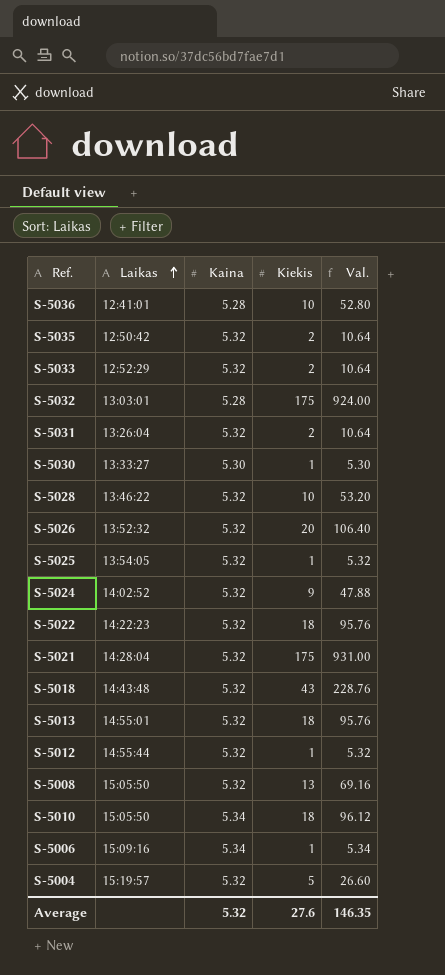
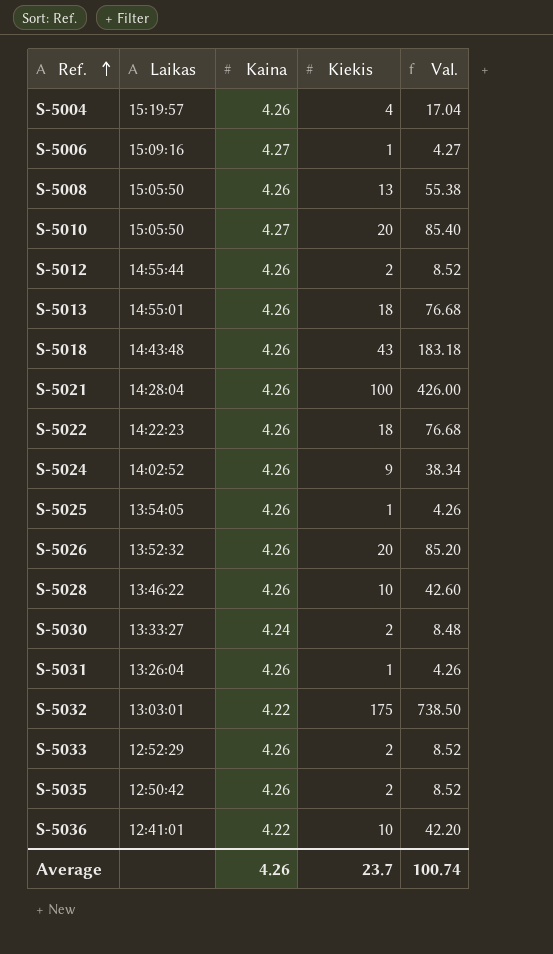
row order: Laikas ascending -> Ref. ascending
S-5004 | Kaina: 5.32 -> 4.26
S-5004 | Kiekis: 5 -> 4
S-5004 | Val.: 26.60 -> 17.04
S-5006 | Kaina: 5.34 -> 4.27
S-5006 | Val.: 5.34 -> 4.27
S-5008 | Kaina: 5.32 -> 4.26
S-5008 | Val.: 69.16 -> 55.38
S-5010 | Kaina: 5.34 -> 4.27
S-5010 | Kiekis: 18 -> 20
S-5010 | Val.: 96.12 -> 85.40
S-5012 | Kaina: 5.32 -> 4.26
S-5012 | Kiekis: 1 -> 2
S-5012 | Val.: 5.32 -> 8.52
S-5013 | Kaina: 5.32 -> 4.26
S-5013 | Val.: 95.76 -> 76.68
S-5018 | Kaina: 5.32 -> 4.26
S-5018 | Val.: 228.76 -> 183.18
S-5021 | Kaina: 5.32 -> 4.26
S-5021 | Kiekis: 175 -> 100
S-5021 | Val.: 931.00 -> 426.00
S-5022 | Kaina: 5.32 -> 4.26
S-5022 | Val.: 95.76 -> 76.68
S-5024 | Kaina: 5.32 -> 4.26
S-5024 | Val.: 47.88 -> 38.34
S-5025 | Kaina: 5.32 -> 4.26
S-5025 | Val.: 5.32 -> 4.26
S-5026 | Kaina: 5.32 -> 4.26
S-5026 | Val.: 106.40 -> 85.20
S-5028 | Kaina: 5.32 -> 4.26
S-5028 | Val.: 53.20 -> 42.60
S-5030 | Kaina: 5.30 -> 4.24
S-5030 | Kiekis: 1 -> 2
S-5030 | Val.: 5.30 -> 8.48
S-5031 | Kaina: 5.32 -> 4.26
S-5031 | Kiekis: 2 -> 1
S-5031 | Val.: 10.64 -> 4.26
S-5032 | Kaina: 5.28 -> 4.22
S-5032 | Val.: 924.00 -> 738.50
S-5033 | Kaina: 5.32 -> 4.26
S-5033 | Val.: 10.64 -> 8.52
S-5035 | Kaina: 5.32 -> 4.26
S-5035 | Val.: 10.64 -> 8.52
S-5036 | Kaina: 5.28 -> 4.22
S-5036 | Val.: 52.80 -> 42.20
Average | Kaina: 5.32 -> 4.26
Average | Kiekis: 27.6 -> 23.7
Average | Val.: 146.35 -> 100.74

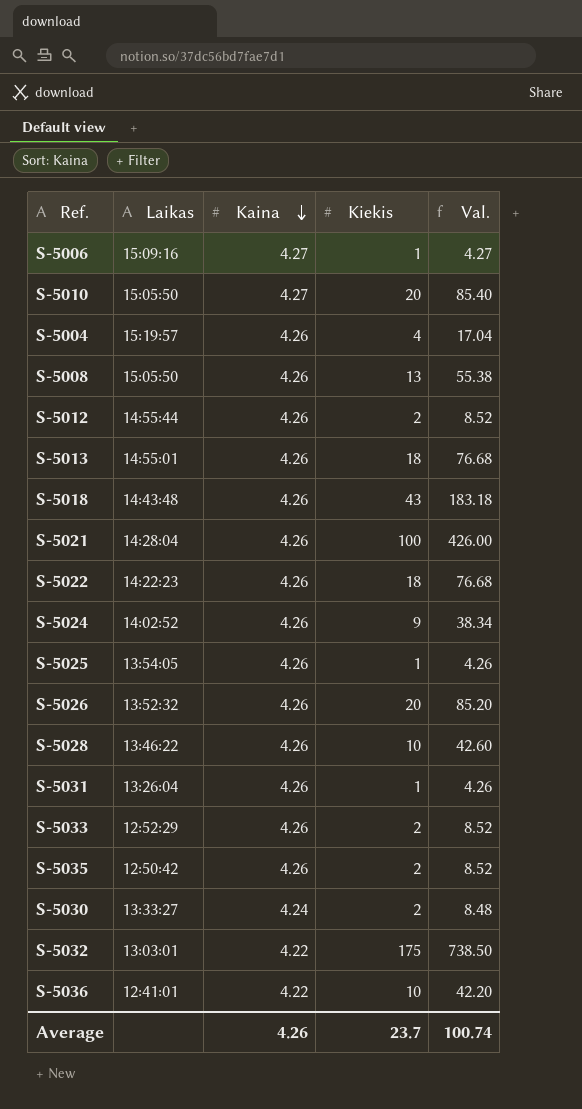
row order: Ref. ascending -> Kaina descending

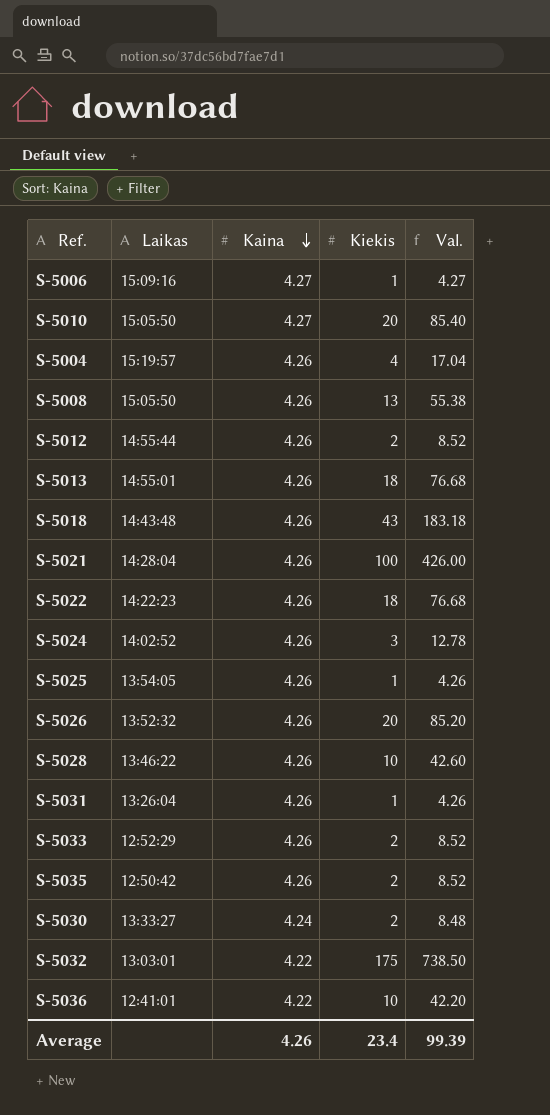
S-5024 | Kiekis: 9 -> 3
S-5024 | Val.: 38.34 -> 12.78
Average | Kiekis: 23.7 -> 23.4
Average | Val.: 100.74 -> 99.39

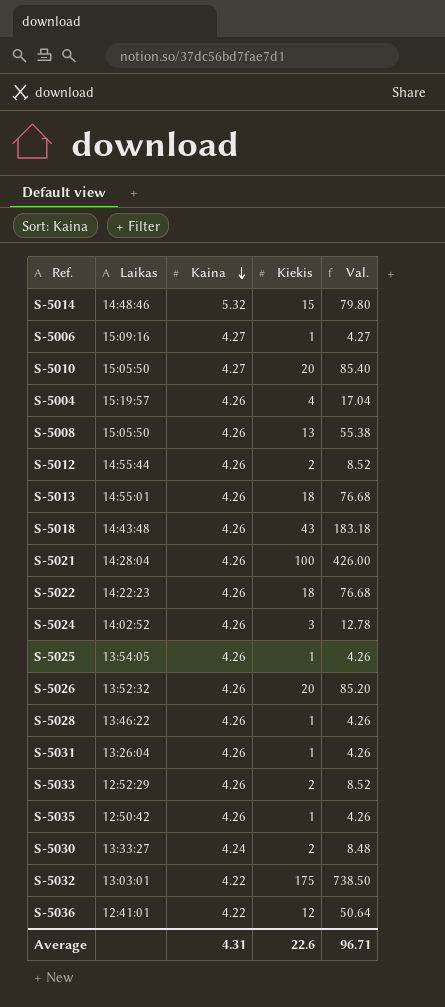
row S-5014: none -> 14:48:46 | 5.32 | 15 | 79.80
S-5028 | Kiekis: 10 -> 1
S-5028 | Val.: 42.60 -> 4.26
S-5035 | Kiekis: 2 -> 1
S-5035 | Val.: 8.52 -> 4.26
S-5036 | Kiekis: 10 -> 12
S-5036 | Val.: 42.20 -> 50.64
Average | Kaina: 4.26 -> 4.31
Average | Kiekis: 23.4 -> 22.6
Average | Val.: 99.39 -> 96.71

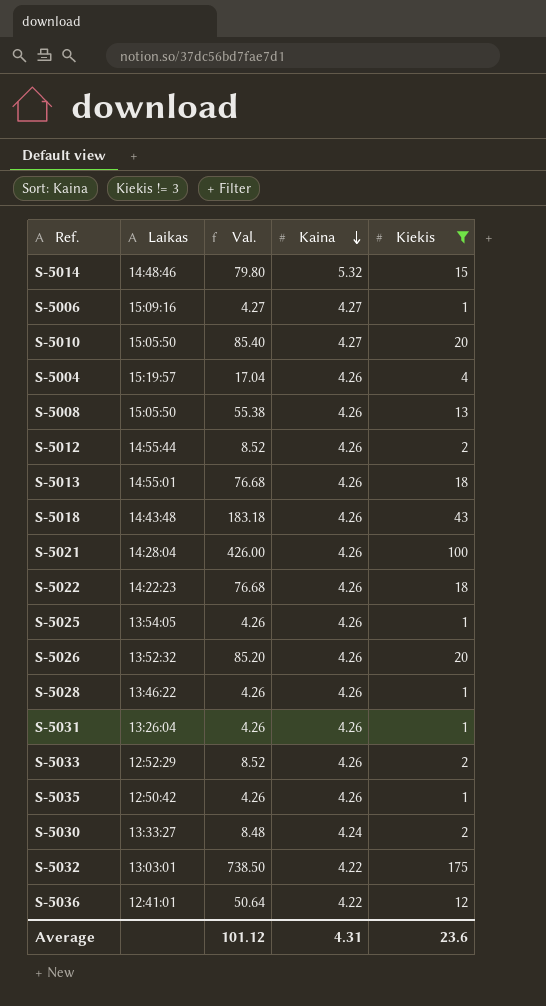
filter: none -> Kiekis != 3
column Val. | position: 5 -> 3
Average | Val.: 96.71 -> 101.12
Average | Kiekis: 22.6 -> 23.6

